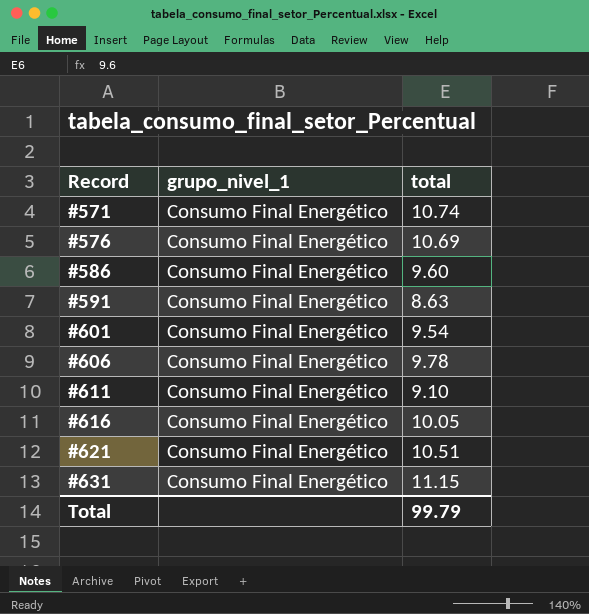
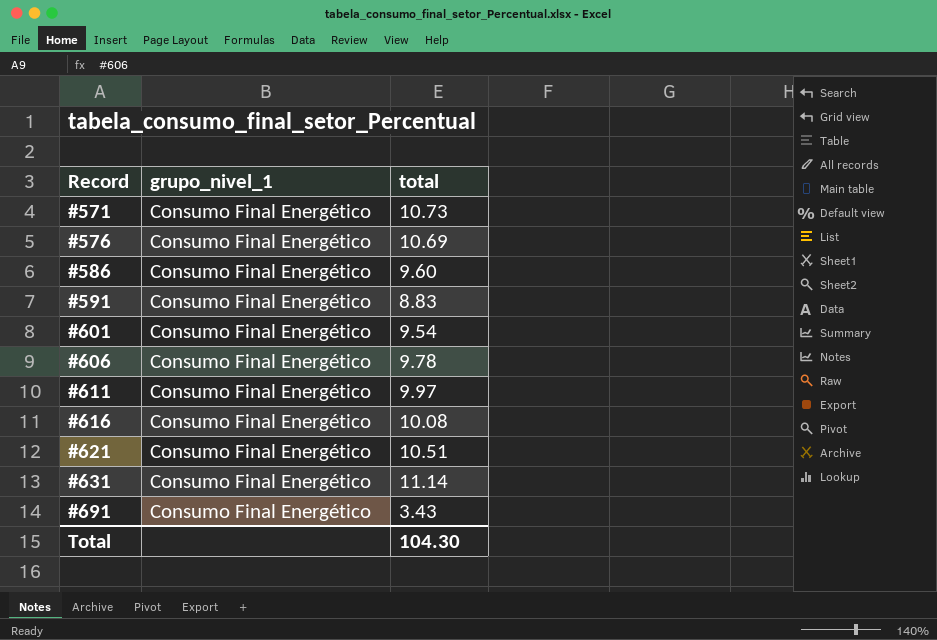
#571 | total: 10.74 -> 10.73
#591 | total: 8.63 -> 8.83
#611 | total: 9.10 -> 9.97
#616 | total: 10.05 -> 10.08
#631 | total: 11.15 -> 11.14
row #691: none -> Consumo Final Energético | 3.43
Total | total: 99.79 -> 104.30

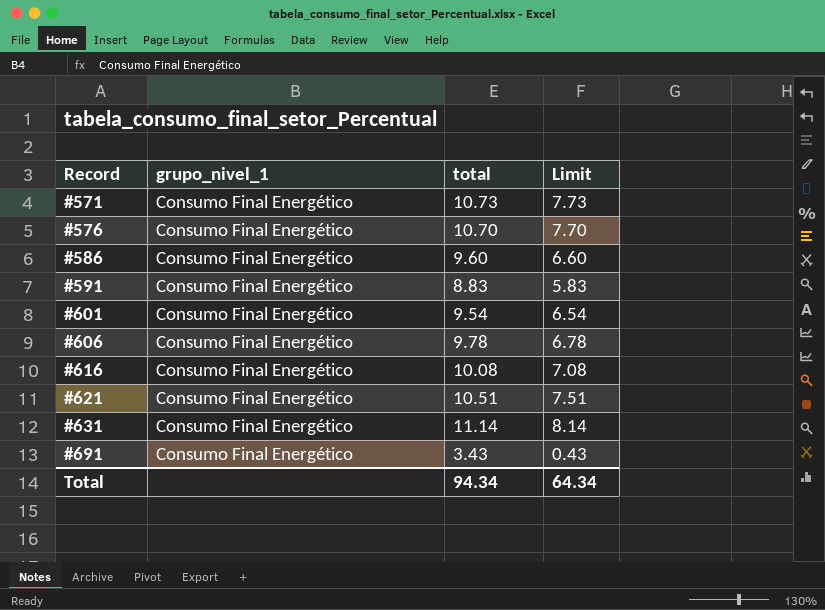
column Limit | formula: none -> [total] - 3
row #611: Consumo Final Energético | 9.97 -> none
#576 | total: 10.69 -> 10.70
Total | total: 104.30 -> 94.34

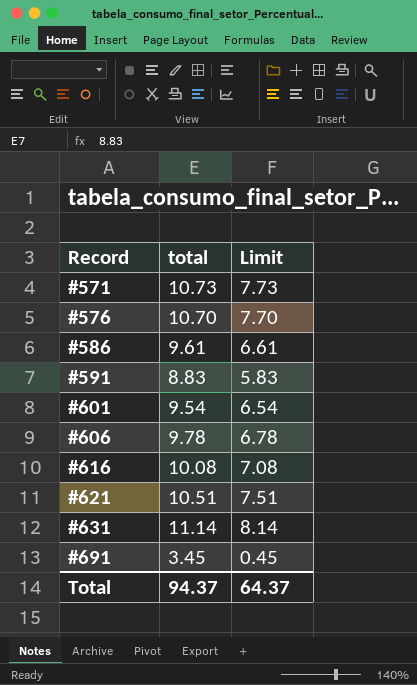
column grupo_nivel_1 | position: 2 -> none
#586 | total: 9.60 -> 9.61
#586 | Limit: 6.60 -> 6.61
#691 | total: 3.43 -> 3.45
#691 | Limit: 0.43 -> 0.45
Total | total: 94.34 -> 94.37
Total | Limit: 64.34 -> 64.37

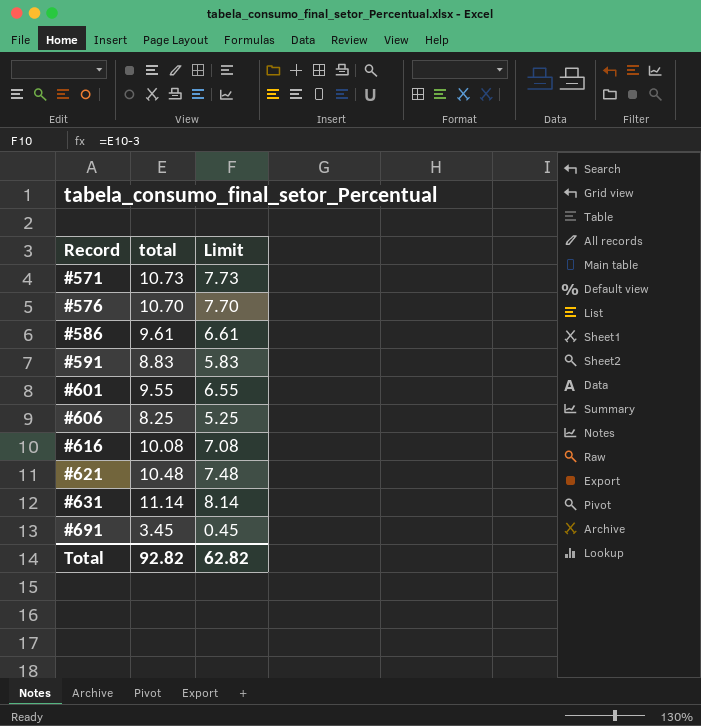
#601 | total: 9.54 -> 9.55
#601 | Limit: 6.54 -> 6.55
#606 | total: 9.78 -> 8.25
#606 | Limit: 6.78 -> 5.25
#621 | total: 10.51 -> 10.48
#621 | Limit: 7.51 -> 7.48
Total | total: 94.37 -> 92.82
Total | Limit: 64.37 -> 62.82

